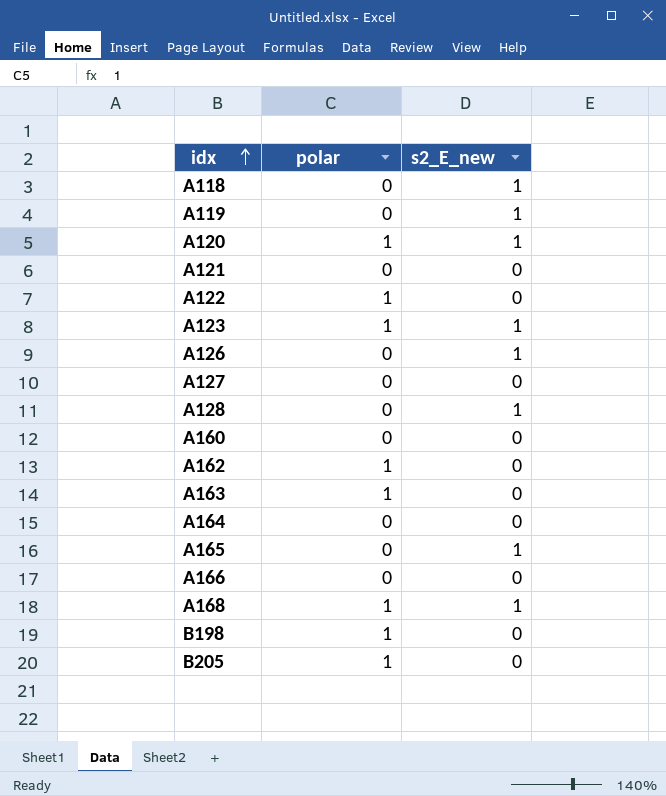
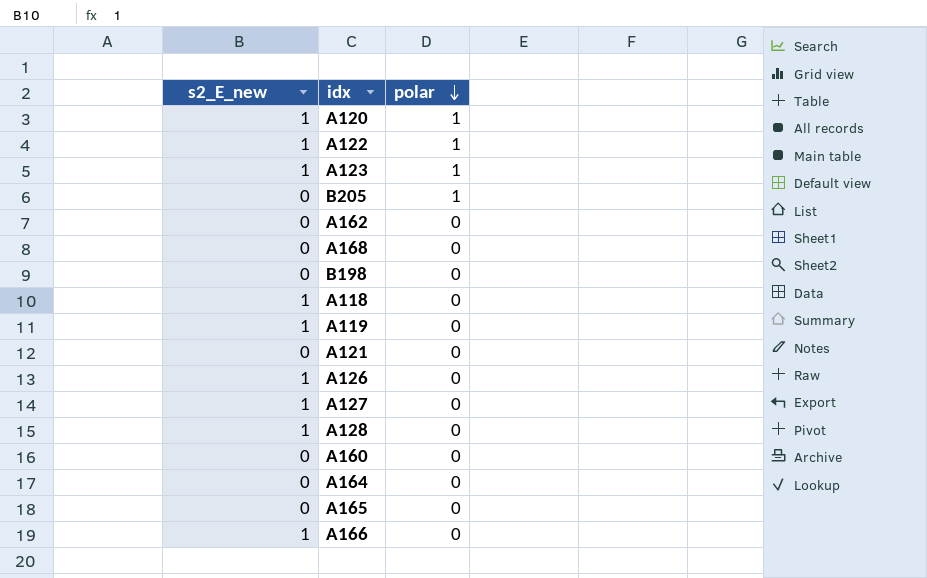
row order: idx ascending -> polar descending
column s2_E_new | position: 3 -> 1
row A163: 1 | 0 -> none
A122 | s2_E_new: 0 -> 1
A162 | polar: 1 -> 0
A168 | s2_E_new: 1 -> 0
A168 | polar: 1 -> 0
B198 | polar: 1 -> 0
A127 | s2_E_new: 0 -> 1
A165 | s2_E_new: 1 -> 0
A166 | s2_E_new: 0 -> 1

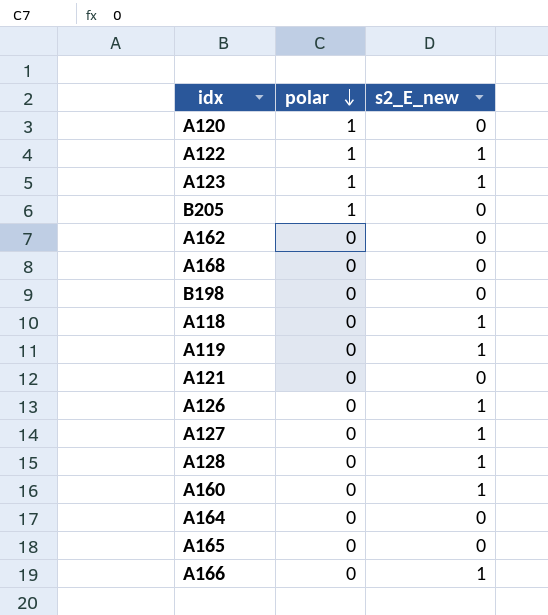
column s2_E_new | position: 1 -> 3
A120 | s2_E_new: 1 -> 0
A160 | s2_E_new: 0 -> 1

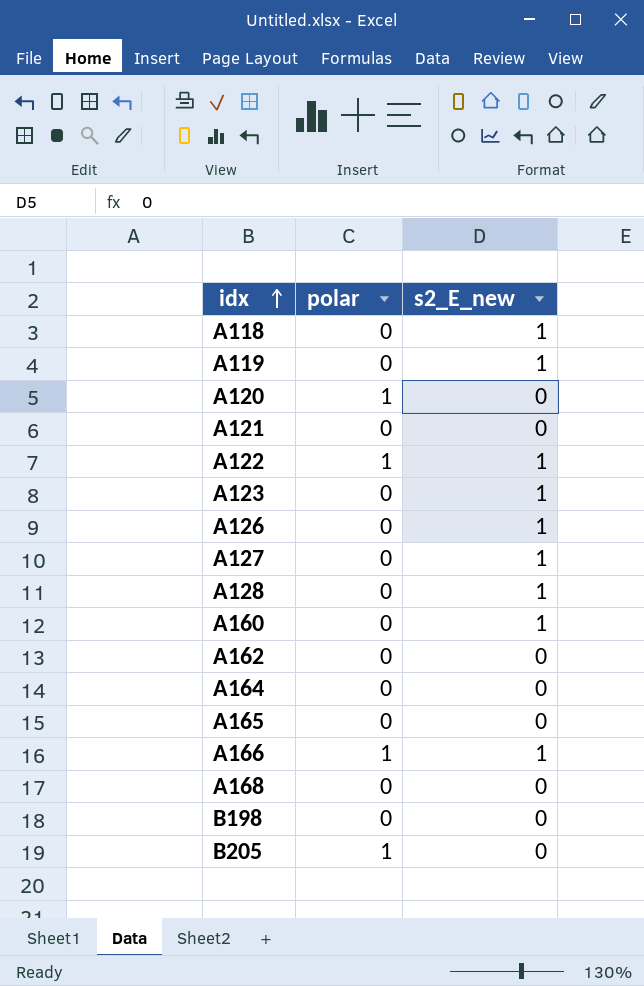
row order: polar descending -> idx ascending
A123 | polar: 1 -> 0
A166 | polar: 0 -> 1

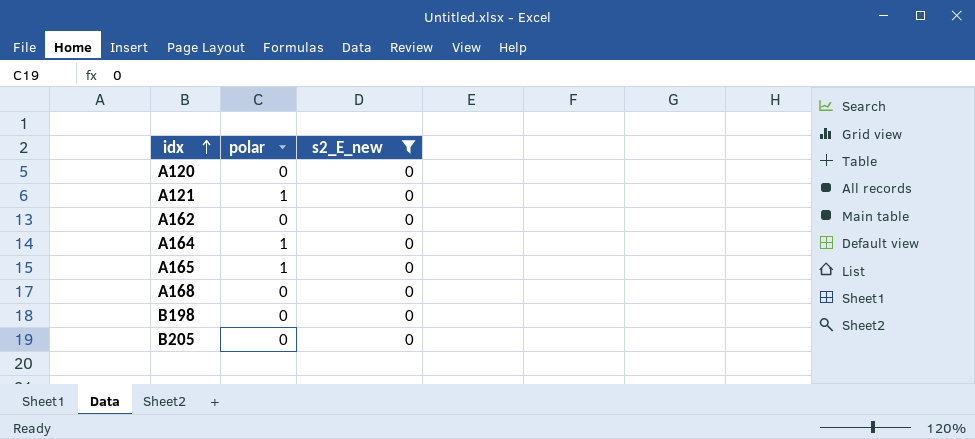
filter: none -> s2_E_new = 0
A120 | polar: 1 -> 0
A121 | polar: 0 -> 1
A164 | polar: 0 -> 1
A165 | polar: 0 -> 1
B205 | polar: 1 -> 0

